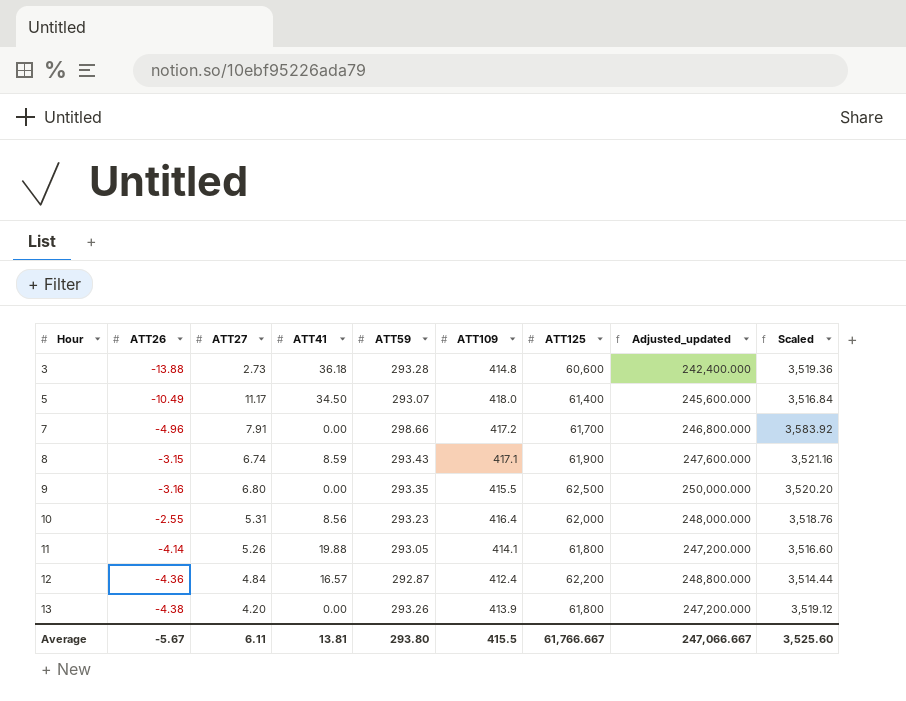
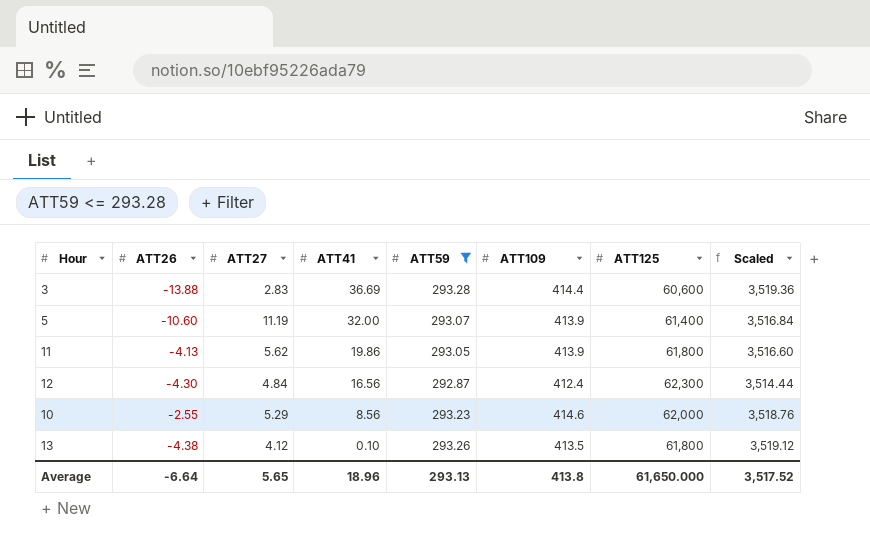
filter: none -> ATT59 <= 293.28
row order: Hour ascending -> ATT41 descending
column Adjusted_updated | formula: [ATT125] * 4 -> none
3 | ATT27: 2.73 -> 2.83
3 | ATT41: 36.18 -> 36.69
3 | ATT109: 414.8 -> 414.4
5 | ATT26: -10.49 -> -10.60
5 | ATT27: 11.17 -> 11.19
5 | ATT41: 34.50 -> 32.00
5 | ATT109: 418.0 -> 413.9
11 | ATT26: -4.14 -> -4.13
11 | ATT27: 5.26 -> 5.62
11 | ATT41: 19.88 -> 19.86
11 | ATT109: 414.1 -> 413.9
12 | ATT26: -4.36 -> -4.30
12 | ATT41: 16.57 -> 16.56
12 | ATT125: 62,200 -> 62,300
10 | ATT27: 5.31 -> 5.29
10 | ATT109: 416.4 -> 414.6
13 | ATT27: 4.20 -> 4.12
13 | ATT41: 0.00 -> 0.10
13 | ATT109: 413.9 -> 413.5
Average | ATT26: -5.67 -> -6.64
Average | ATT27: 6.11 -> 5.65
Average | ATT41: 13.81 -> 18.96
Average | ATT59: 293.80 -> 293.13
Average | ATT109: 415.5 -> 413.8
Average | ATT125: 61,766.667 -> 61,650.000
Average | Scaled: 3,525.60 -> 3,517.52

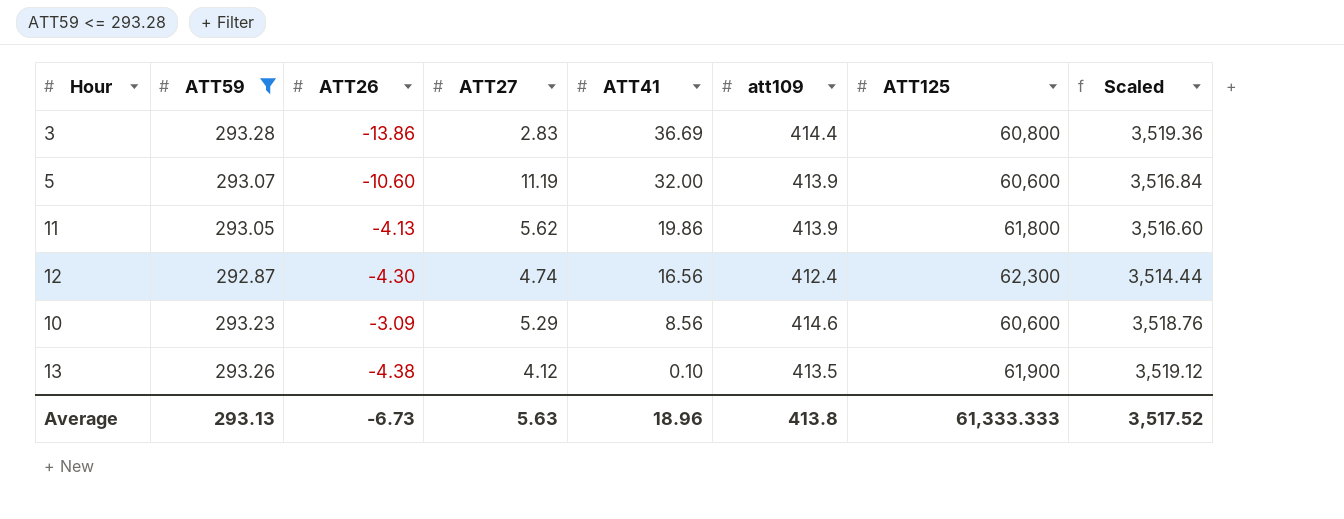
column ATT59 | position: 5 -> 2
column name: ATT109 -> att109
3 | ATT26: -13.88 -> -13.86
3 | ATT125: 60,600 -> 60,800
5 | ATT125: 61,400 -> 60,600
12 | ATT27: 4.84 -> 4.74
10 | ATT26: -2.55 -> -3.09
10 | ATT125: 62,000 -> 60,600
13 | ATT125: 61,800 -> 61,900
Average | ATT26: -6.64 -> -6.73
Average | ATT27: 5.65 -> 5.63
Average | ATT125: 61,650.000 -> 61,333.333

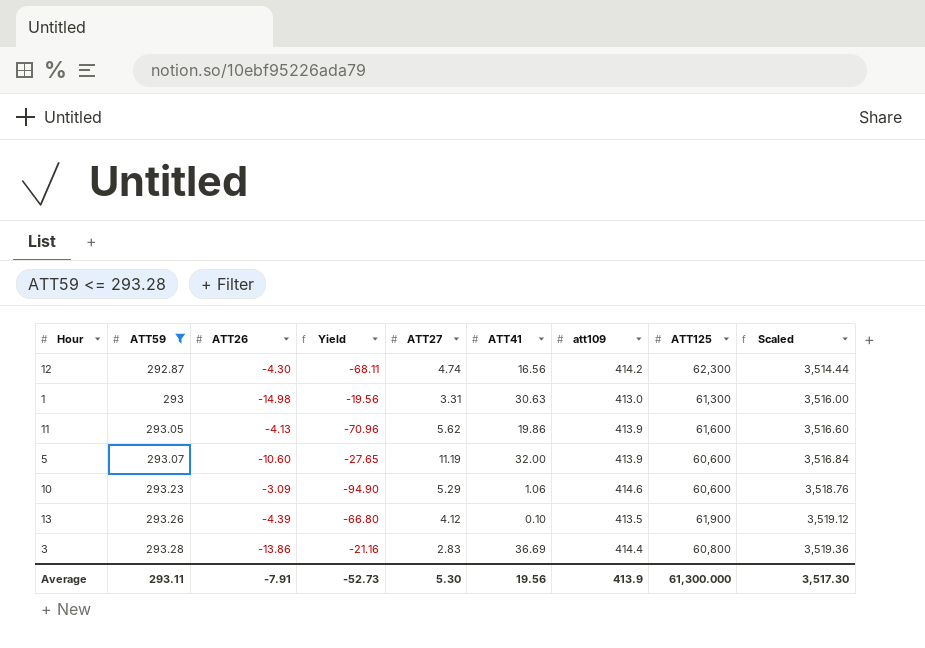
row order: ATT41 descending -> ATT59 ascending
column Yield | formula: none -> [ATT59] / [ATT26]
12 | att109: 412.4 -> 414.2
row 1: none -> 293 | -14.98 | -19.56 | 3.31 | 30.63 | 413.0 | 61,300 | 3,516.00
11 | ATT125: 61,800 -> 61,600
10 | ATT41: 8.56 -> 1.06
13 | ATT26: -4.38 -> -4.39
Average | ATT59: 293.13 -> 293.11
Average | ATT26: -6.73 -> -7.91
Average | ATT27: 5.63 -> 5.30
Average | ATT41: 18.96 -> 19.56
Average | att109: 413.8 -> 413.9
Average | ATT125: 61,333.333 -> 61,300.000
Average | Scaled: 3,517.52 -> 3,517.30

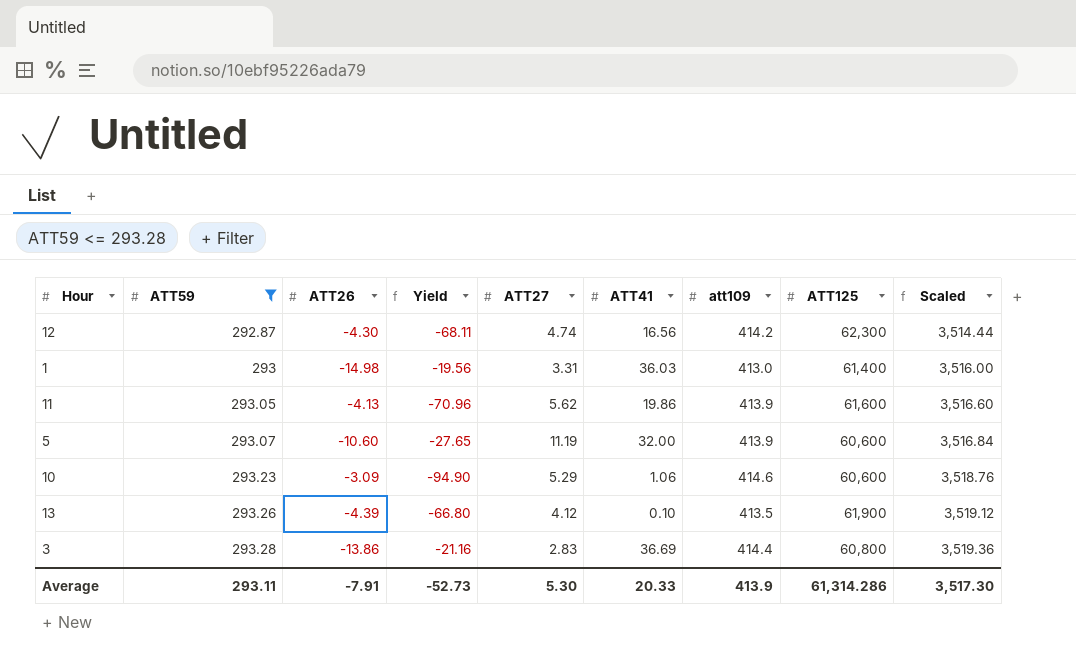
1 | ATT41: 30.63 -> 36.03
1 | ATT125: 61,300 -> 61,400
Average | ATT41: 19.56 -> 20.33
Average | ATT125: 61,300.000 -> 61,314.286

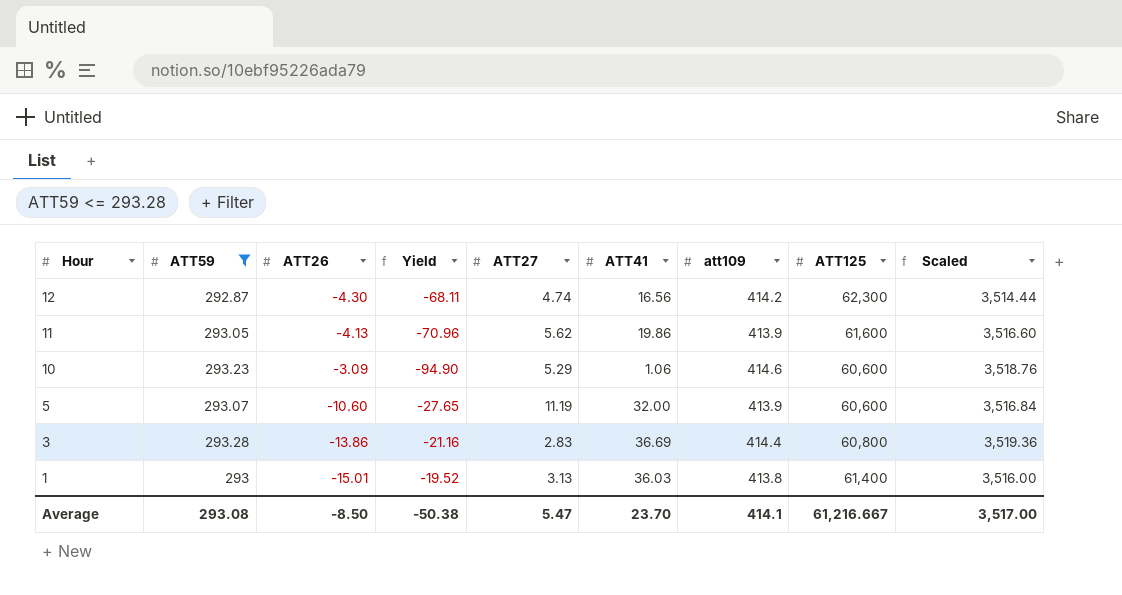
row order: ATT59 ascending -> Hour descending
row 13: 293.26 | -4.39 | -66.80 | 4.12 | 0.10 | 413.5 | 61,900 | 3,519.12 -> none
1 | ATT26: -14.98 -> -15.01
1 | Yield: -19.56 -> -19.52
1 | ATT27: 3.31 -> 3.13
1 | att109: 413.0 -> 413.8
Average | ATT59: 293.11 -> 293.08
Average | ATT26: -7.91 -> -8.50
Average | Yield: -52.73 -> -50.38
Average | ATT27: 5.30 -> 5.47
Average | ATT41: 20.33 -> 23.70
Average | att109: 413.9 -> 414.1
Average | ATT125: 61,314.286 -> 61,216.667
Average | Scaled: 3,517.30 -> 3,517.00

